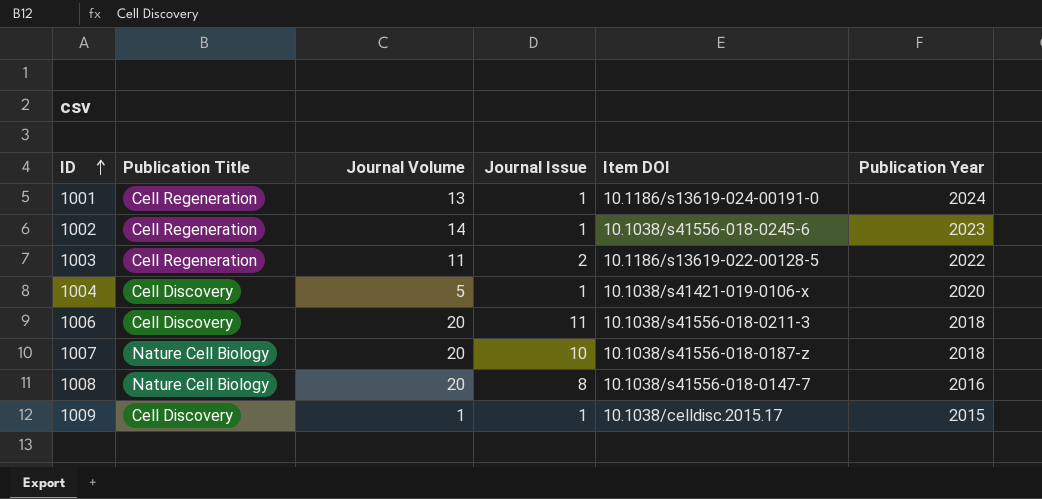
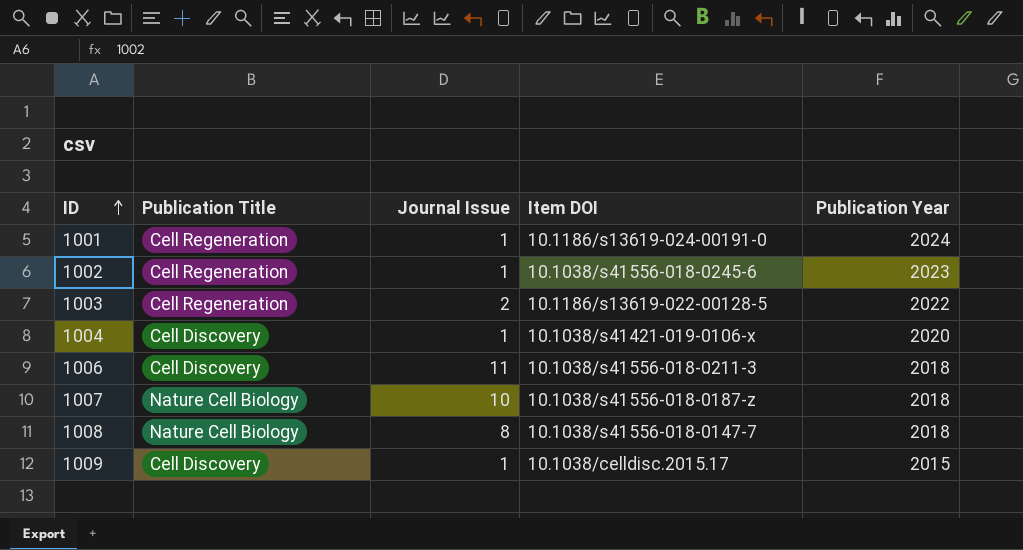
column Journal Volume | position: 3 -> none
1008 | Publication Year: 2016 -> 2018

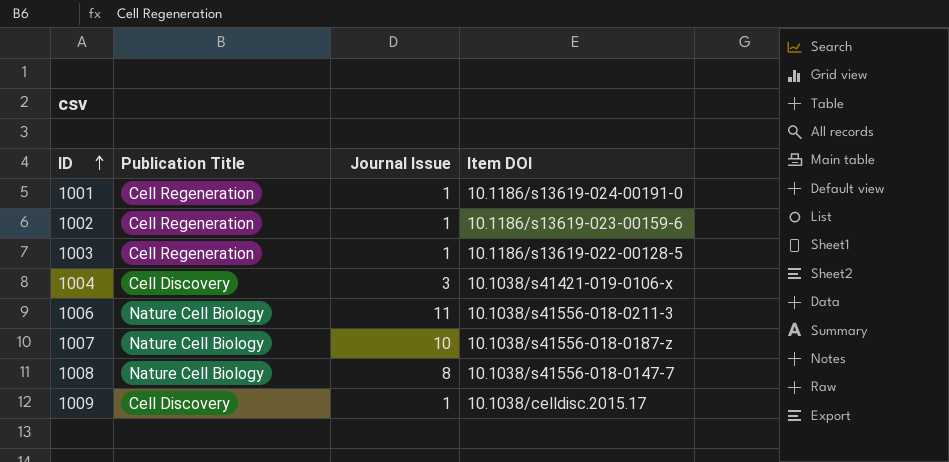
column Publication Year | position: 5 -> none
1002 | Item DOI: 10.1038/s41556-018-0245-6 -> 10.1186/s13619-023-00159-6
1003 | Journal Issue: 2 -> 1
1004 | Journal Issue: 1 -> 3
1006 | Publication Title: Cell Discovery -> Nature Cell Biology

